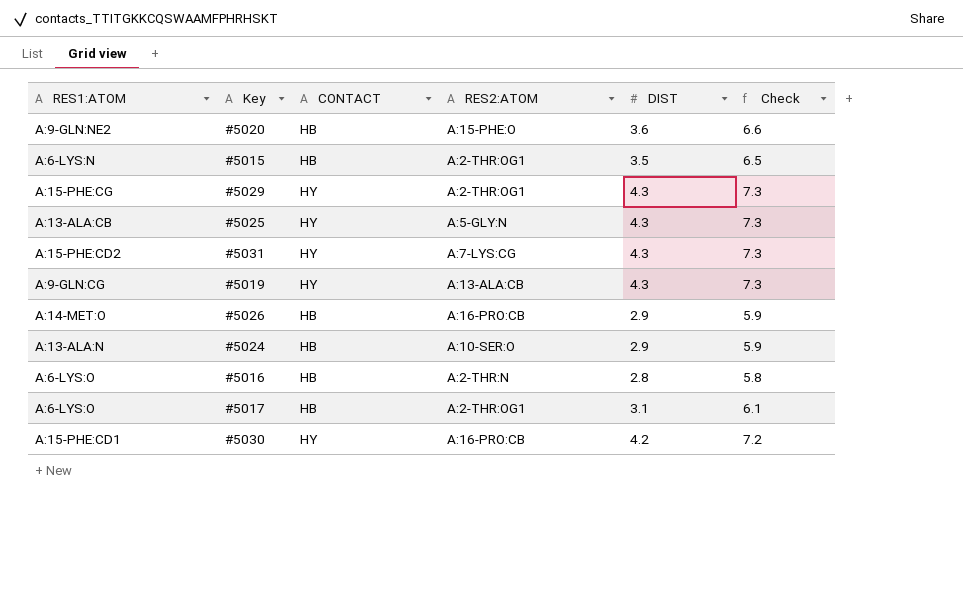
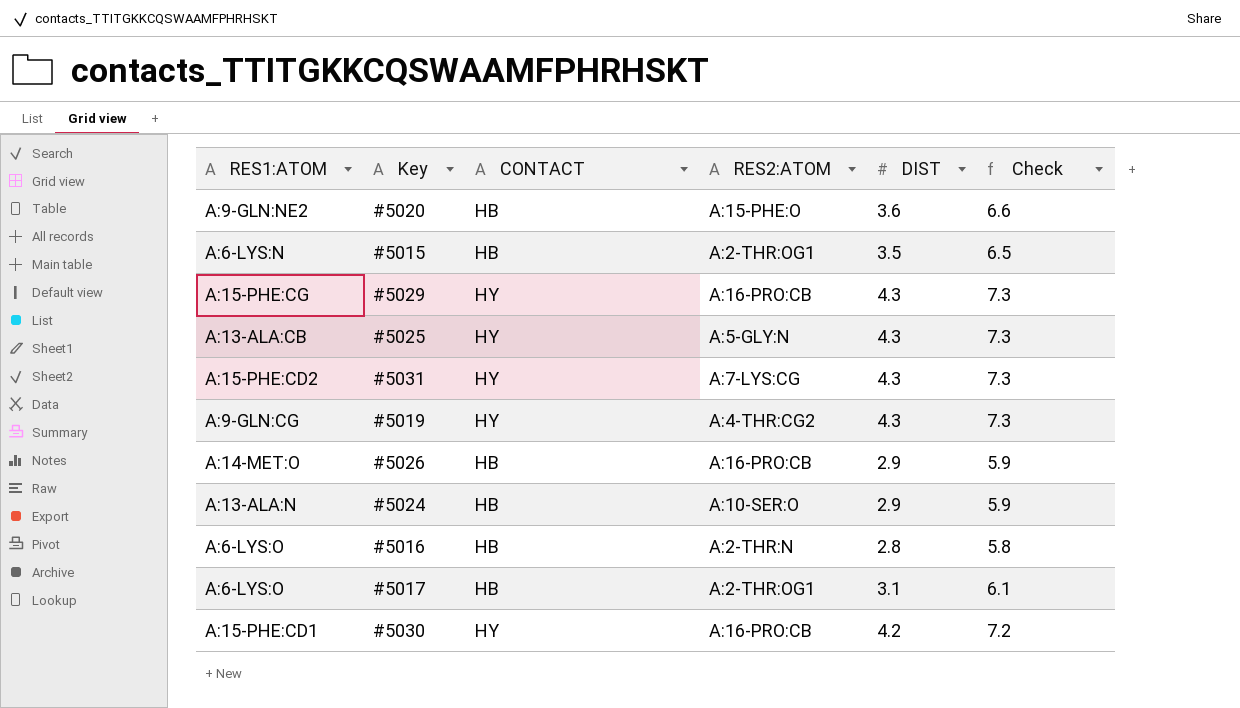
#5029 | RES2:ATOM: A:2-THR:OG1 -> A:16-PRO:CB
#5019 | RES2:ATOM: A:13-ALA:CB -> A:4-THR:CG2

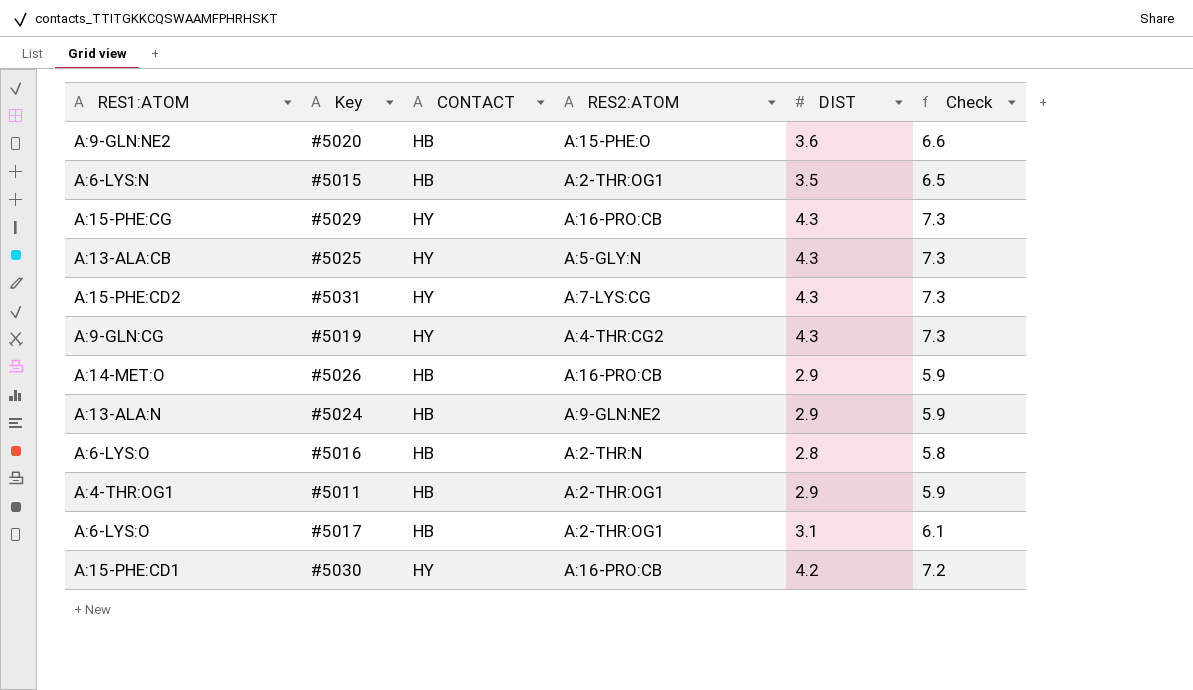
#5024 | RES2:ATOM: A:10-SER:O -> A:9-GLN:NE2
row #5011: none -> A:4-THR:OG1 | HB | A:2-THR:OG1 | 2.9 | 5.9

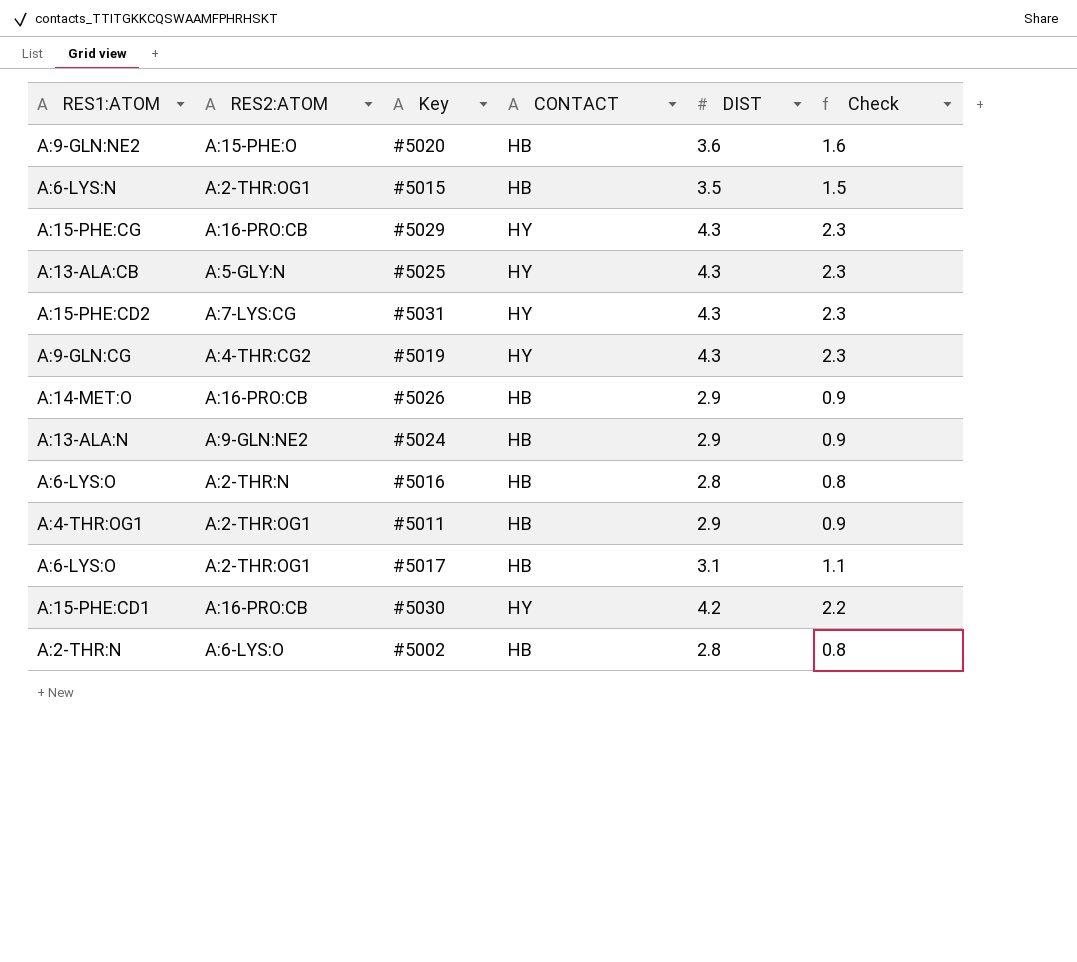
column RES2:ATOM | position: 4 -> 2
column Check | formula: [DIST] + 3 -> [DIST] - 2
row #5002: none -> A:2-THR:N | A:6-LYS:O | HB | 2.8 | 0.8

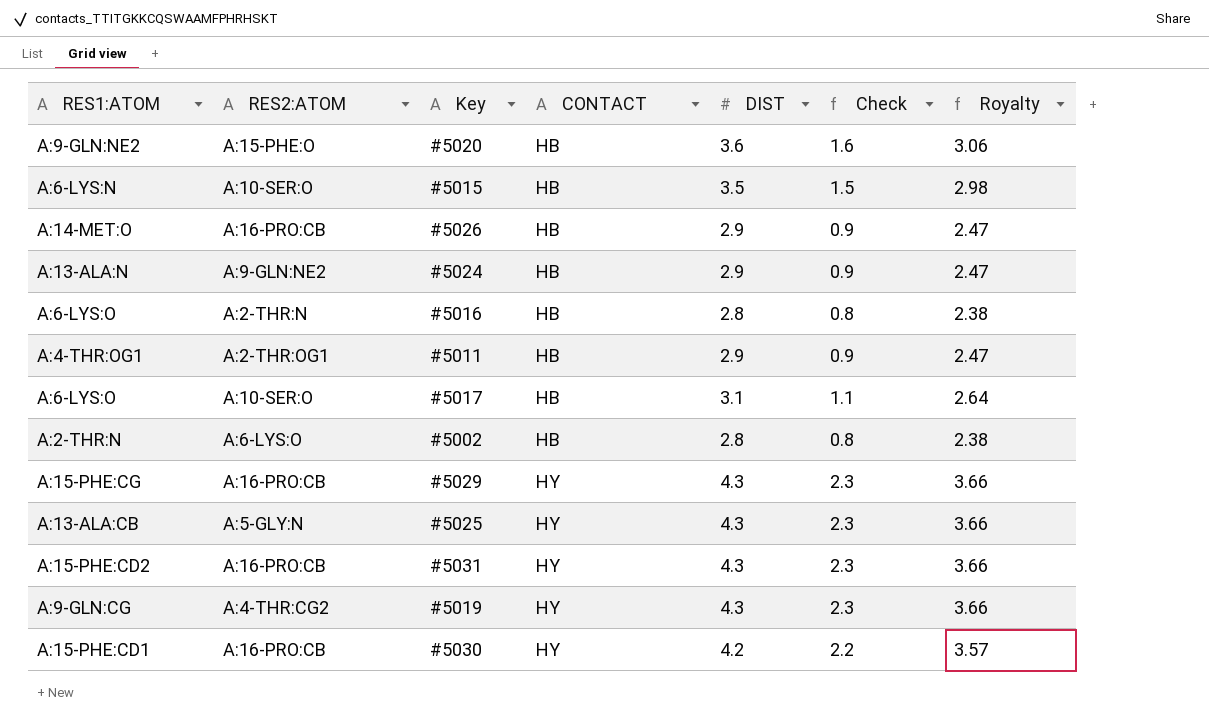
row order: none -> CONTACT ascending
column Royalty | formula: none -> [DIST] * 0.85
#5015 | RES2:ATOM: A:2-THR:OG1 -> A:10-SER:O
#5017 | RES2:ATOM: A:2-THR:OG1 -> A:10-SER:O
#5031 | RES2:ATOM: A:7-LYS:CG -> A:16-PRO:CB

